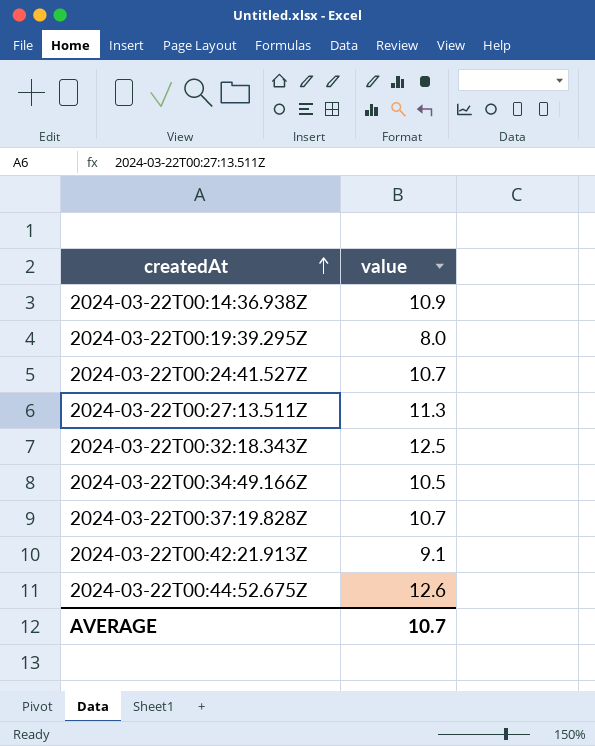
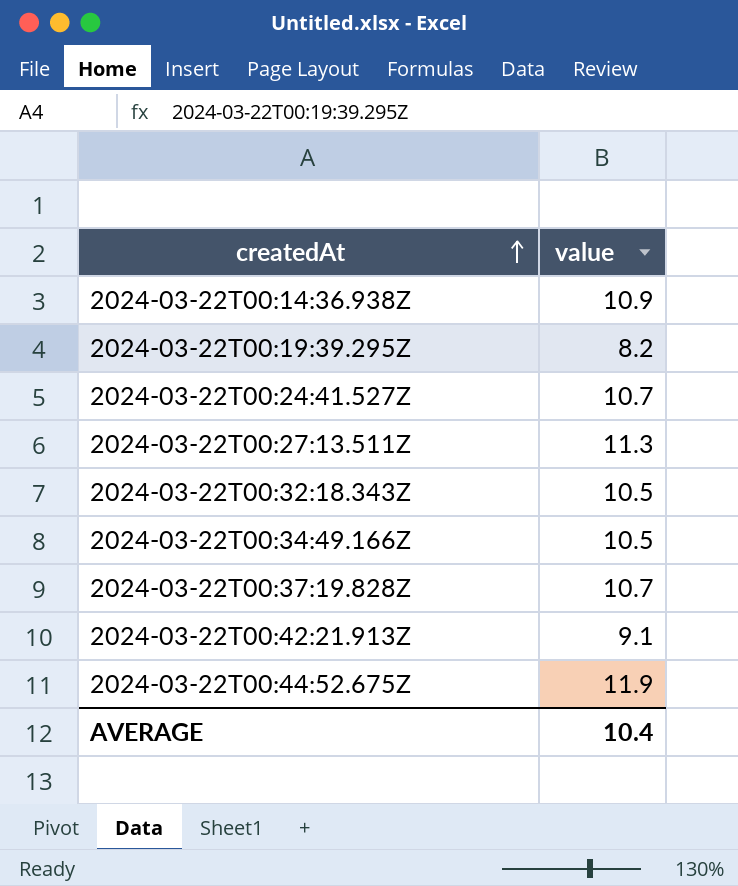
2024-03-22T00:19:39.295Z | value: 8.0 -> 8.2
2024-03-22T00:32:18.343Z | value: 12.5 -> 10.5
2024-03-22T00:44:52.675Z | value: 12.6 -> 11.9
AVERAGE | value: 10.7 -> 10.4

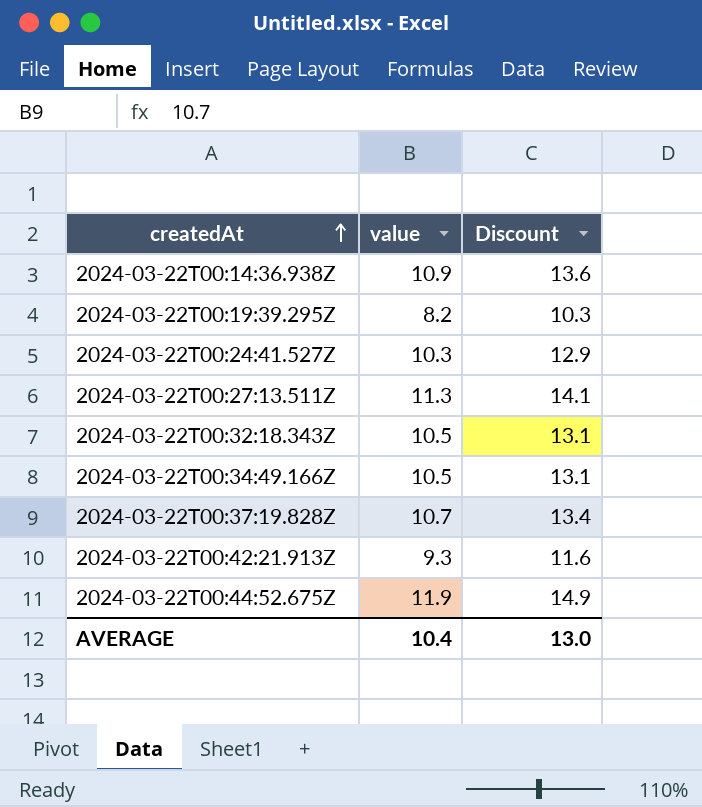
column Discount | formula: none -> [value] * 1.25
2024-03-22T00:24:41.527Z | value: 10.7 -> 10.3
2024-03-22T00:42:21.913Z | value: 9.1 -> 9.3

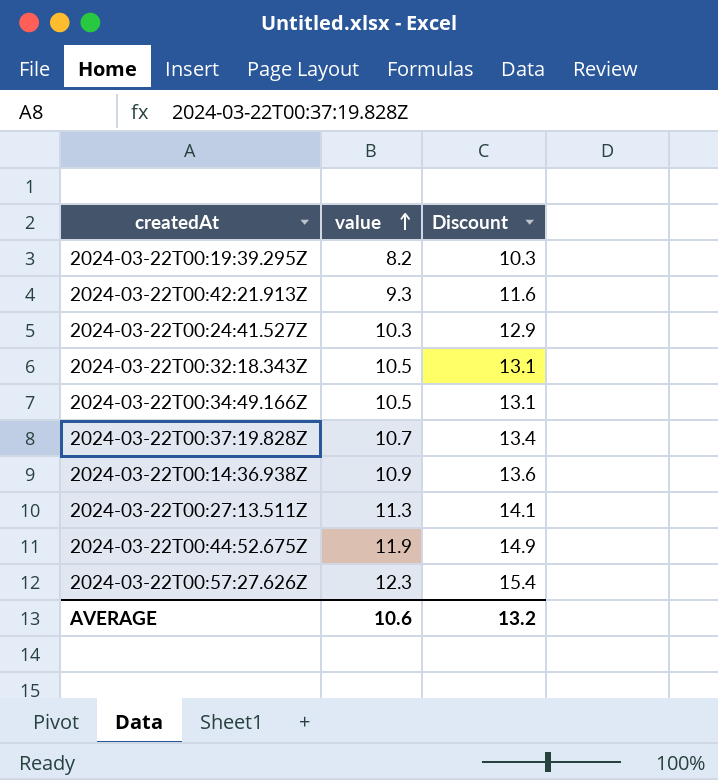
row order: createdAt ascending -> value ascending
row 2024-03-22T00:57:27.626Z: none -> 12.3 | 15.4
AVERAGE | value: 10.4 -> 10.6
AVERAGE | Discount: 13.0 -> 13.2

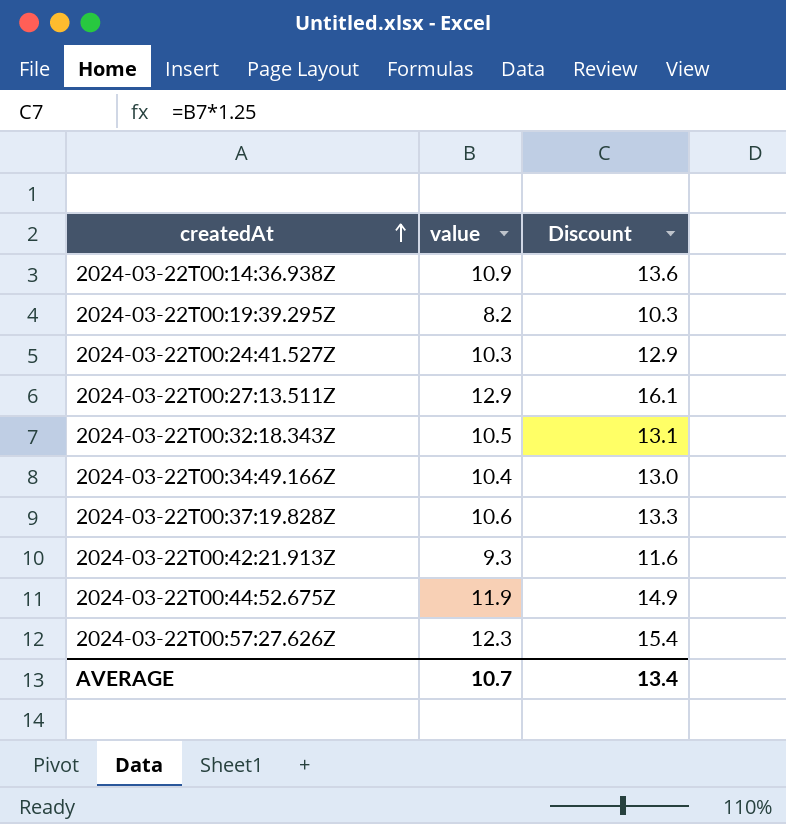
row order: value ascending -> createdAt ascending
2024-03-22T00:27:13.511Z | value: 11.3 -> 12.9
2024-03-22T00:27:13.511Z | Discount: 14.1 -> 16.1
2024-03-22T00:34:49.166Z | value: 10.5 -> 10.4
2024-03-22T00:34:49.166Z | Discount: 13.1 -> 13.0
2024-03-22T00:37:19.828Z | value: 10.7 -> 10.6
2024-03-22T00:37:19.828Z | Discount: 13.4 -> 13.3
AVERAGE | value: 10.6 -> 10.7
AVERAGE | Discount: 13.2 -> 13.4

